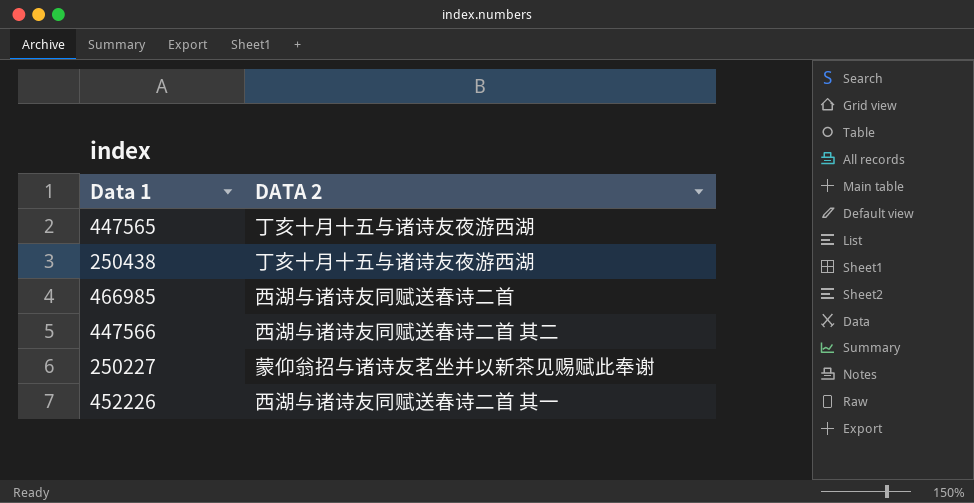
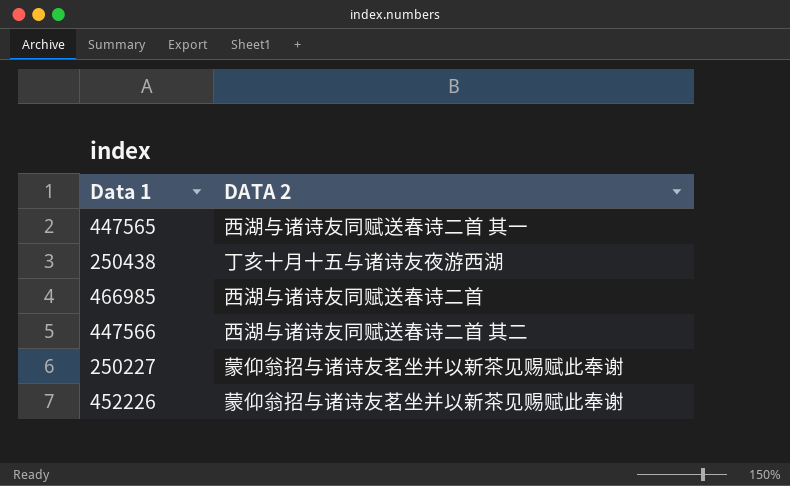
447565 | DATA 2: 丁亥十月十五与诸诗友夜游西湖 -> 西湖与诸诗友同赋送春诗二首 其一
452226 | DATA 2: 西湖与诸诗友同赋送春诗二首 其一 -> 蒙仰翁招与诸诗友茗坐并以新茶见赐赋此奉谢

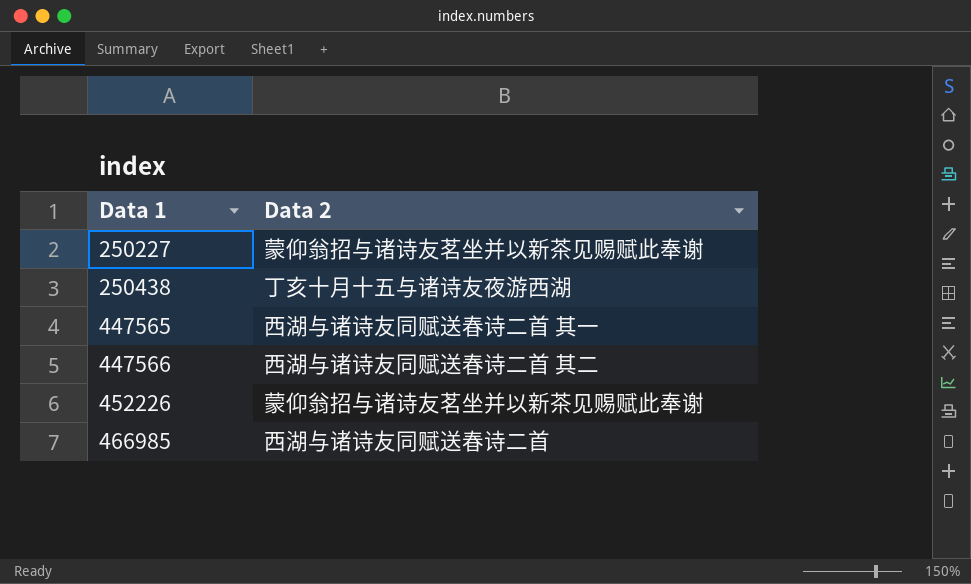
row order: none -> Data 1 ascending
column name: DATA 2 -> Data 2

